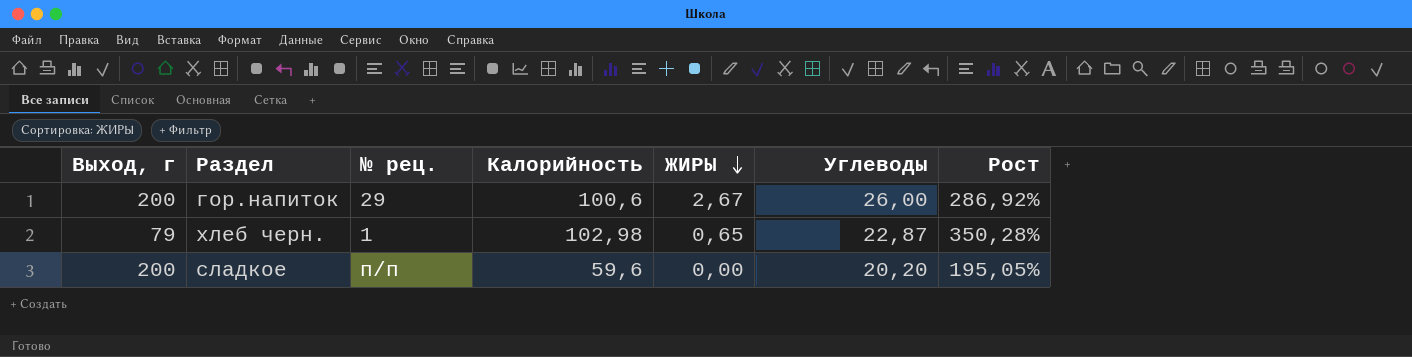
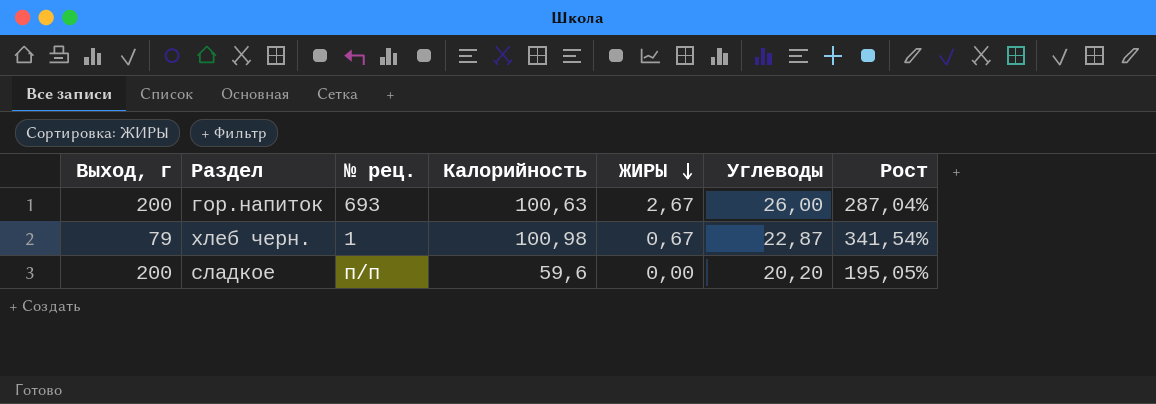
гор.напиток | № рец.: 29 -> 693
гор.напиток | Калорийность: 100,6 -> 100,63
гор.напиток | Рост: 286,92% -> 287,04%
хлеб черн. | Калорийность: 102,98 -> 100,98
хлеб черн. | ЖИРЫ: 0,65 -> 0,67
хлеб черн. | Рост: 350,28% -> 341,54%

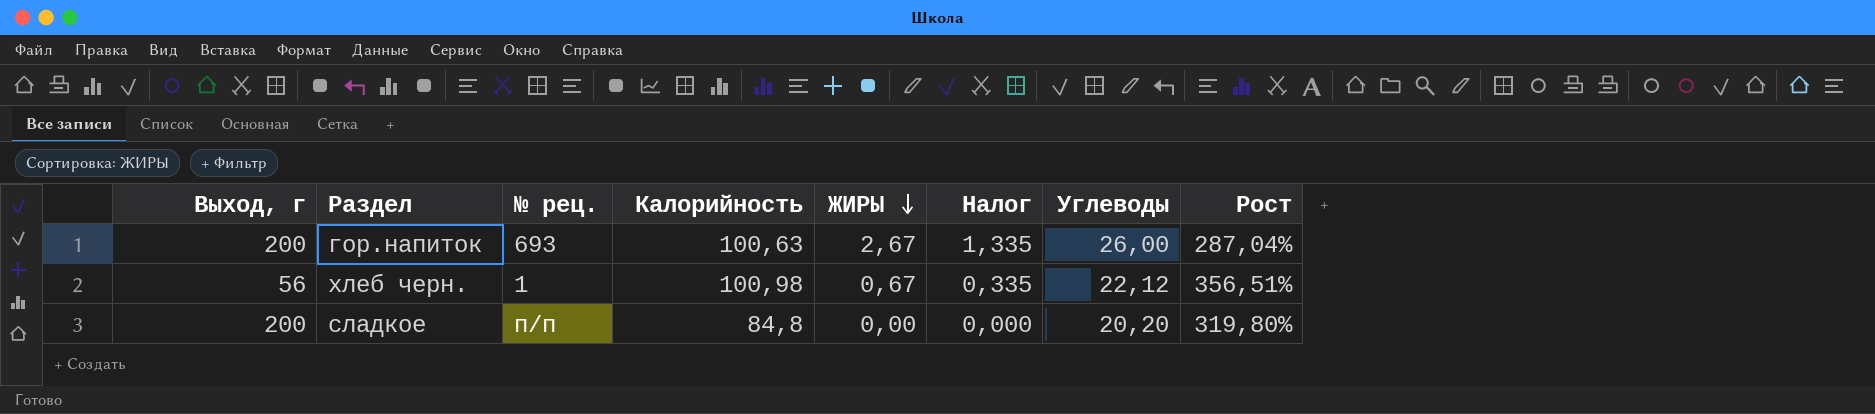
column Налог | formula: none -> [ЖИРЫ] * 0,5
хлеб черн. | Выход, г: 79 -> 56
хлеб черн. | Углеводы: 22,87 -> 22,12
хлеб черн. | Рост: 341,54% -> 356,51%
сладкое | Калорийность: 59,6 -> 84,8
сладкое | Рост: 195,05% -> 319,80%

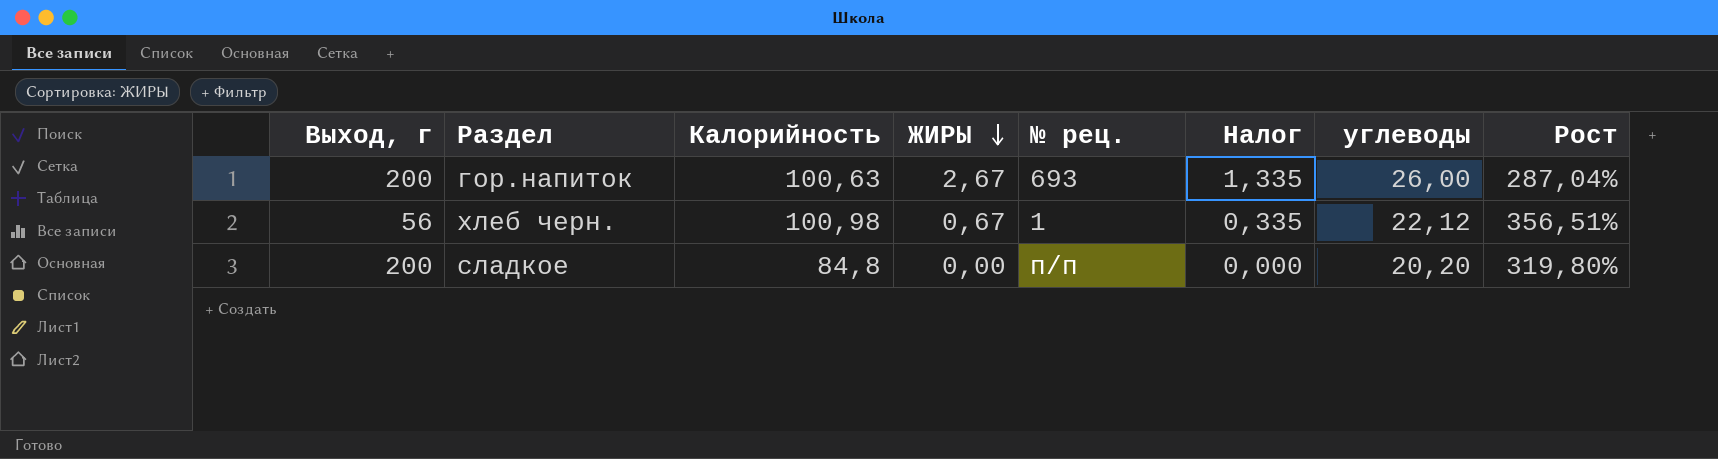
column № рец. | position: 3 -> 5
column name: Углеводы -> углеводы

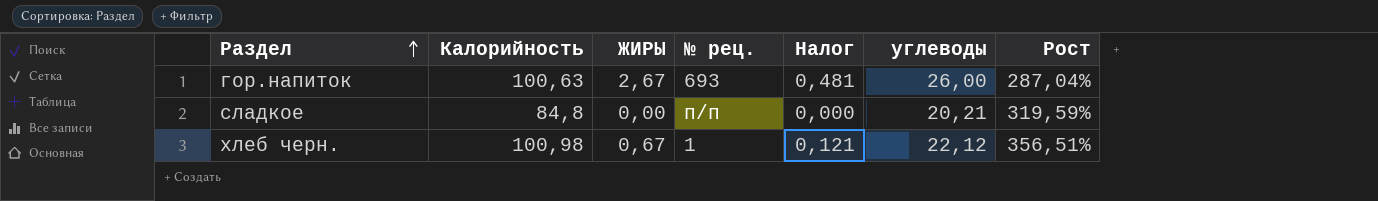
row order: ЖИРЫ descending -> Раздел ascending
column Выход, г | position: 1 -> none
column Налог | formula: [ЖИРЫ] * 0,5 -> [ЖИРЫ] * 0,18
сладкое | углеводы: 20,20 -> 20,21
сладкое | Рост: 319,80% -> 319,59%

